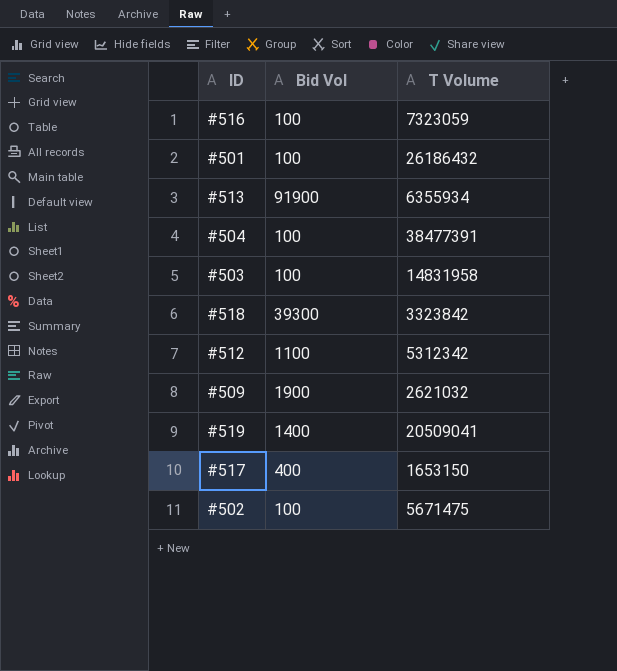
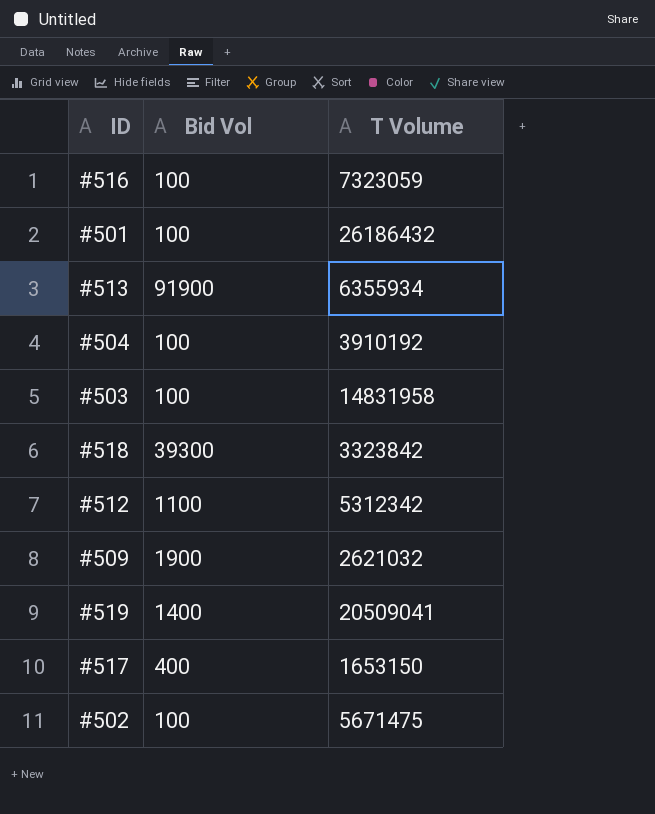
#504 | T Volume: 38477391 -> 3910192

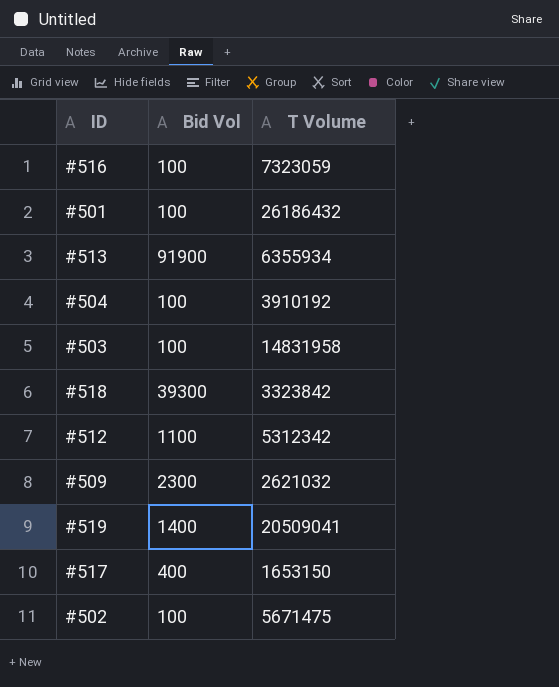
#509 | Bid Vol: 1900 -> 2300

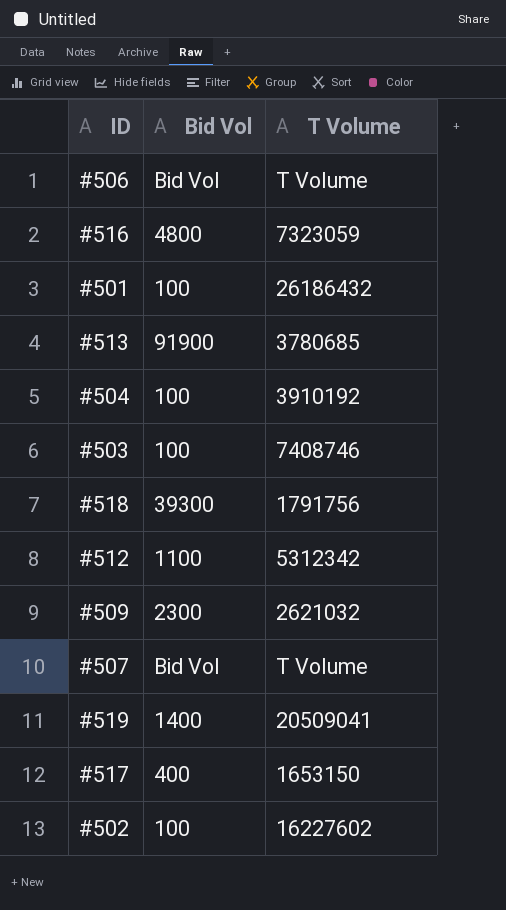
row #506: none -> Bid Vol | T Volume
#516 | Bid Vol: 100 -> 4800
#513 | T Volume: 6355934 -> 3780685
#503 | T Volume: 14831958 -> 7408746
#518 | T Volume: 3323842 -> 1791756
row #507: none -> Bid Vol | T Volume
#502 | T Volume: 5671475 -> 16227602

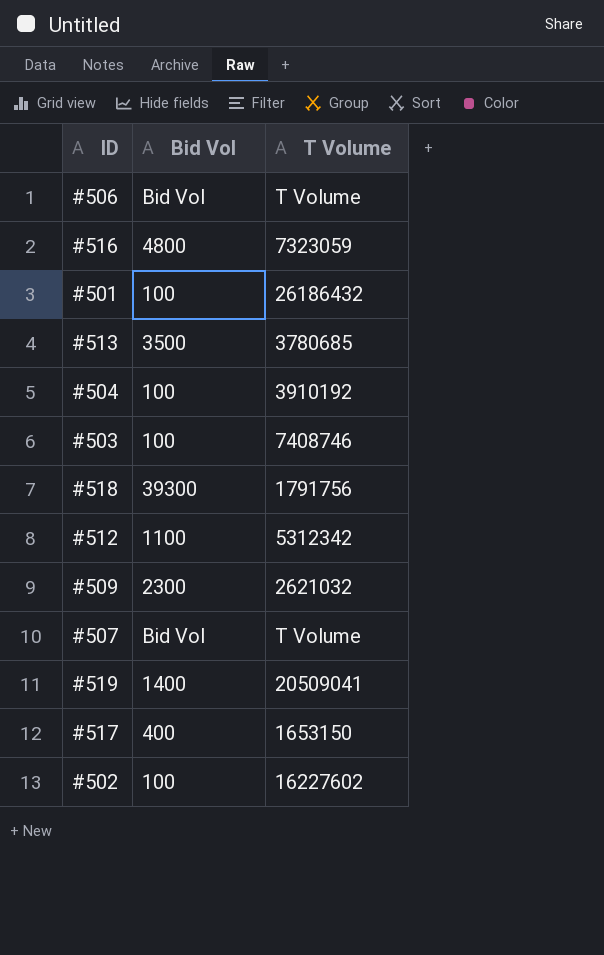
#513 | Bid Vol: 91900 -> 3500

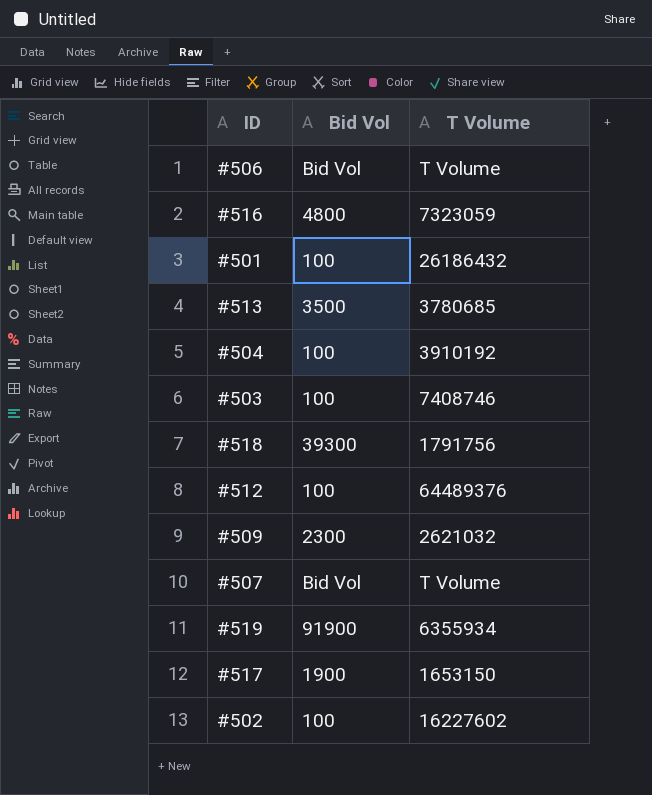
#512 | Bid Vol: 1100 -> 100
#512 | T Volume: 5312342 -> 64489376
#519 | Bid Vol: 1400 -> 91900
#519 | T Volume: 20509041 -> 6355934
#517 | Bid Vol: 400 -> 1900

